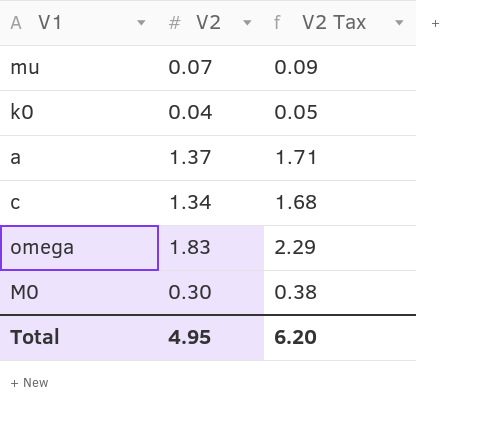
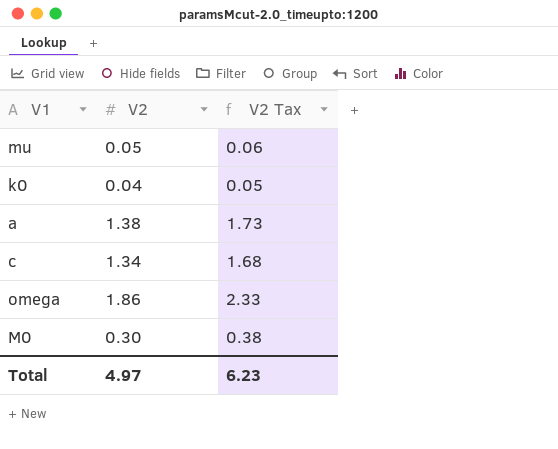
mu | V2: 0.07 -> 0.05
mu | V2 Tax: 0.09 -> 0.06
a | V2: 1.37 -> 1.38
a | V2 Tax: 1.71 -> 1.73
omega | V2: 1.83 -> 1.86
omega | V2 Tax: 2.29 -> 2.33
Total | V2: 4.95 -> 4.97
Total | V2 Tax: 6.20 -> 6.23

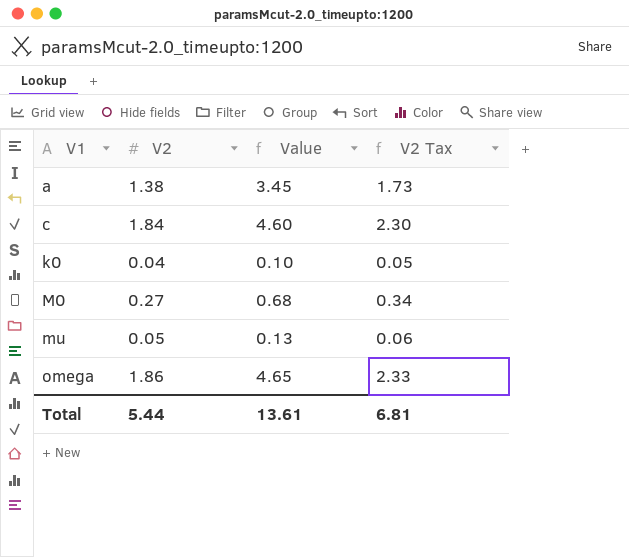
row order: none -> V1 ascending
column Value | formula: none -> [V2] * 2.5
c | V2: 1.34 -> 1.84
c | V2 Tax: 1.68 -> 2.30
M0 | V2: 0.30 -> 0.27
M0 | V2 Tax: 0.38 -> 0.34
Total | V2: 4.97 -> 5.44
Total | V2 Tax: 6.23 -> 6.81

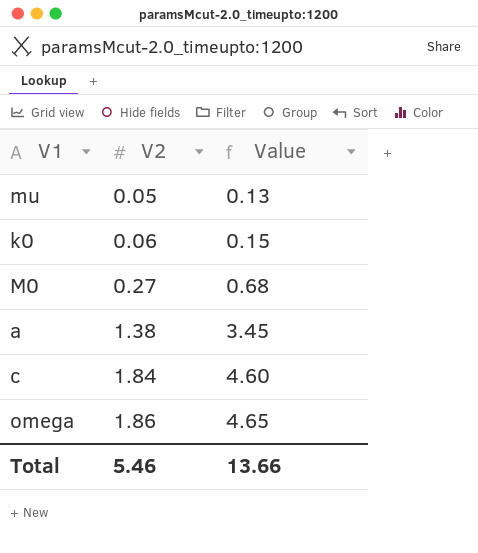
row order: V1 ascending -> V2 ascending
column V2 Tax | formula: [V2] * 1.25 -> none
k0 | V2: 0.04 -> 0.06
k0 | Value: 0.10 -> 0.15
Total | V2: 5.44 -> 5.46
Total | Value: 13.61 -> 13.66

